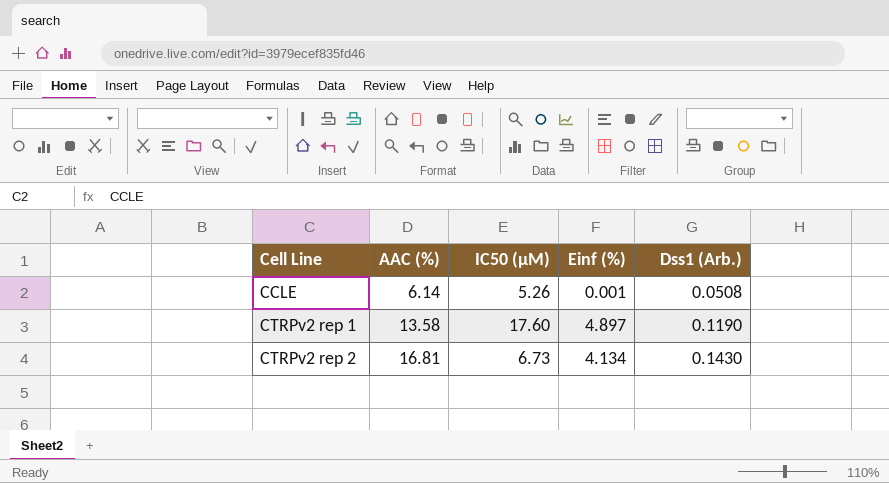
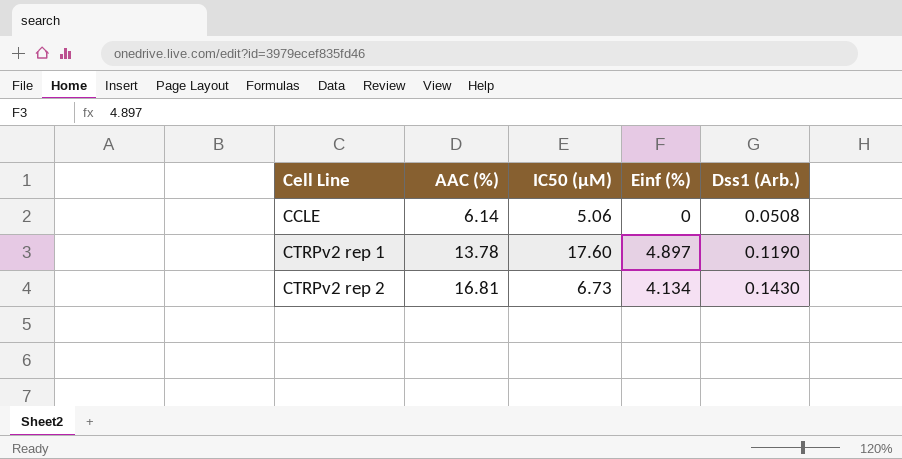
CCLE | IC50 (µM): 5.26 -> 5.06
CCLE | Einf (%): 0.001 -> 0
CTRPv2 rep 1 | AAC (%): 13.58 -> 13.78

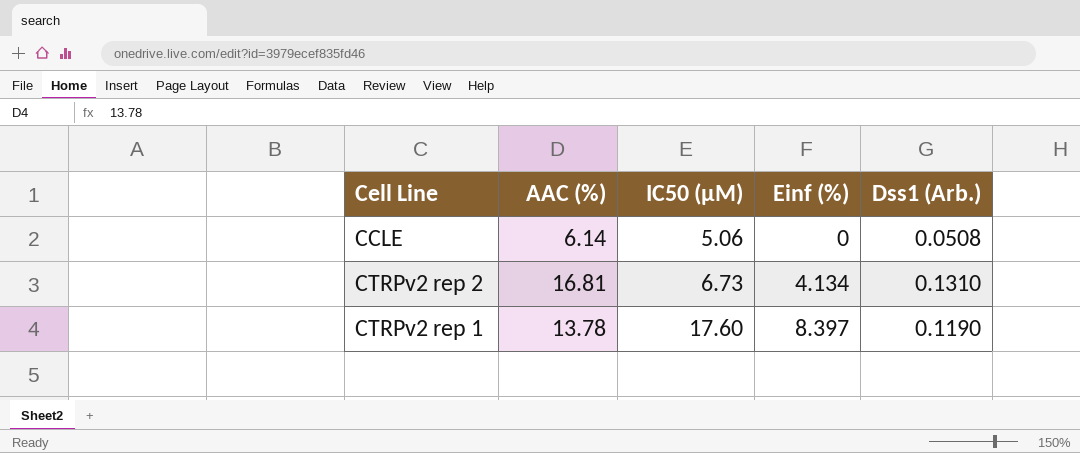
row order: Cell Line ascending -> IC50 (µM) ascending
CTRPv2 rep 2 | Dss1 (Arb.): 0.1430 -> 0.1310
CTRPv2 rep 1 | Einf (%): 4.897 -> 8.397

